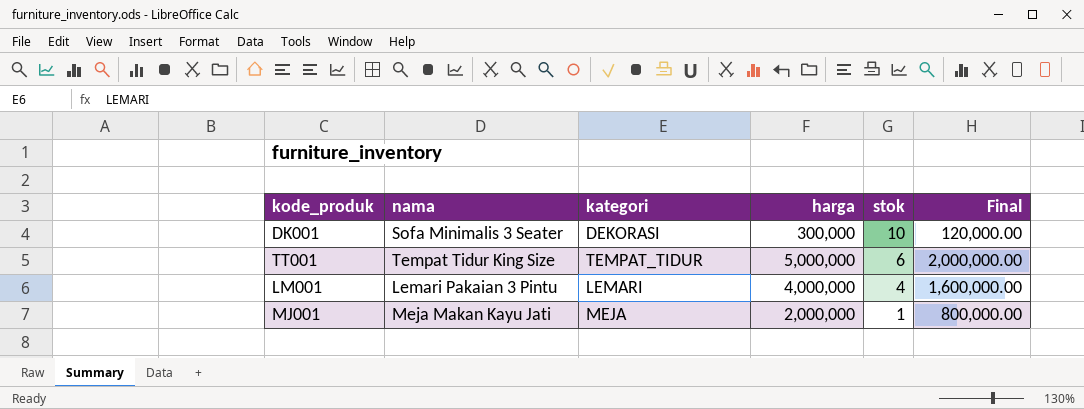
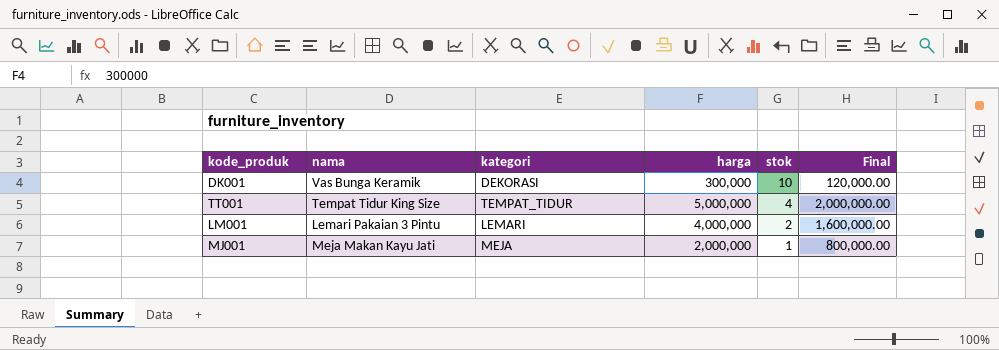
DK001 | nama: Sofa Minimalis 3 Seater -> Vas Bunga Keramik
TT001 | stok: 6 -> 4
LM001 | stok: 4 -> 2

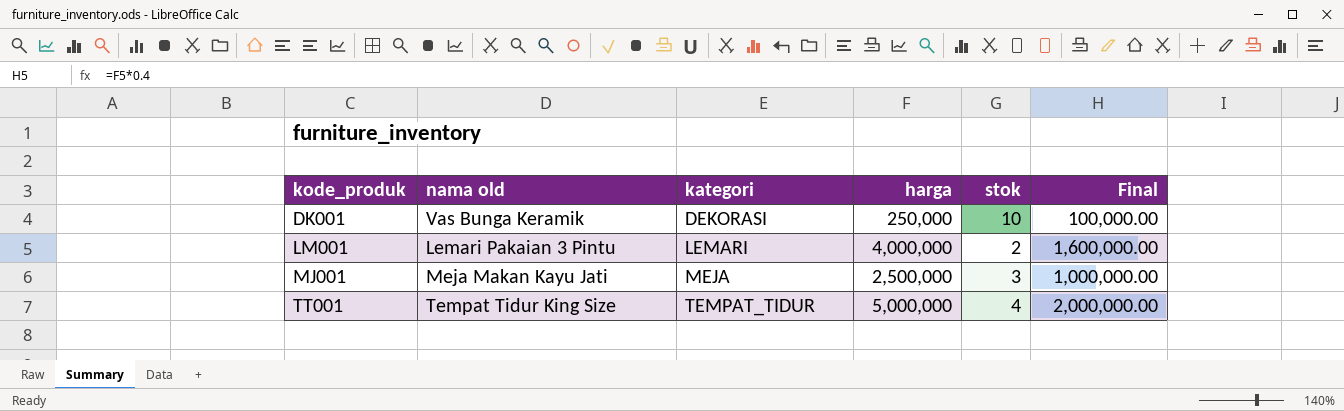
row order: stok descending -> kode_produk ascending
column name: nama -> nama old
DK001 | harga: 300,000 -> 250,000
DK001 | Final: 120,000.00 -> 100,000.00
MJ001 | harga: 2,000,000 -> 2,500,000
MJ001 | stok: 1 -> 3
MJ001 | Final: 800,000.00 -> 1,000,000.00

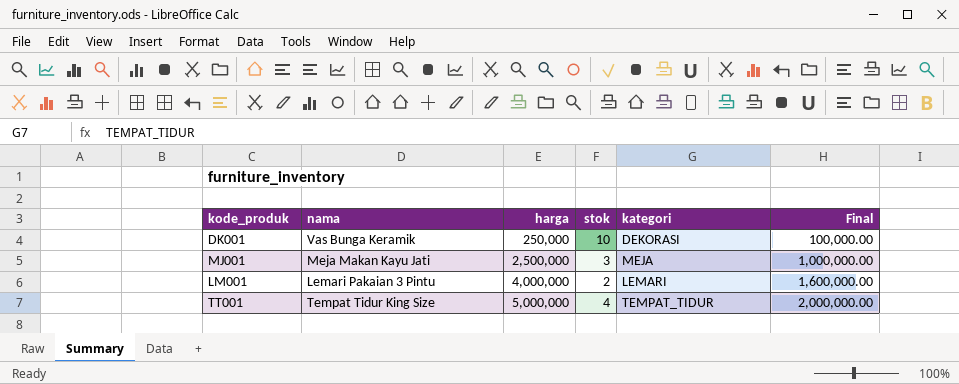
row order: kode_produk ascending -> harga ascending
column name: nama old -> nama
column kategori | position: 3 -> 5

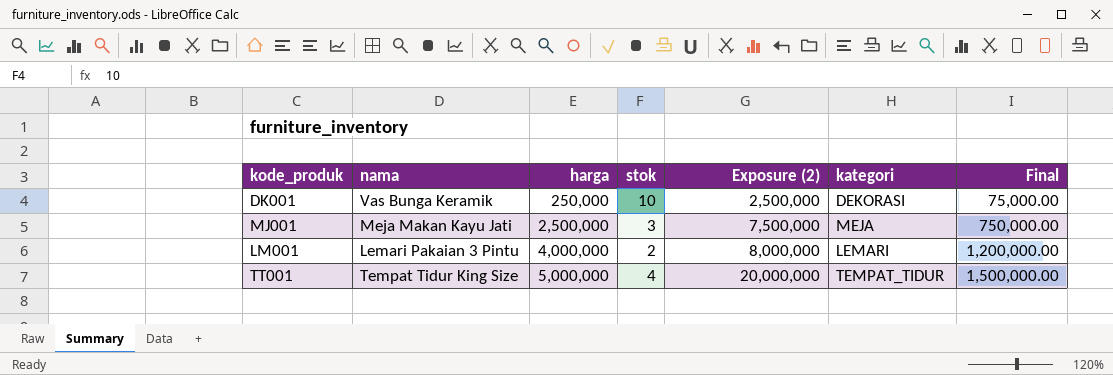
column Exposure (2) | formula: none -> [harga] * [stok]
column Final | formula: [harga] * 0.4 -> [harga] * 0.3

